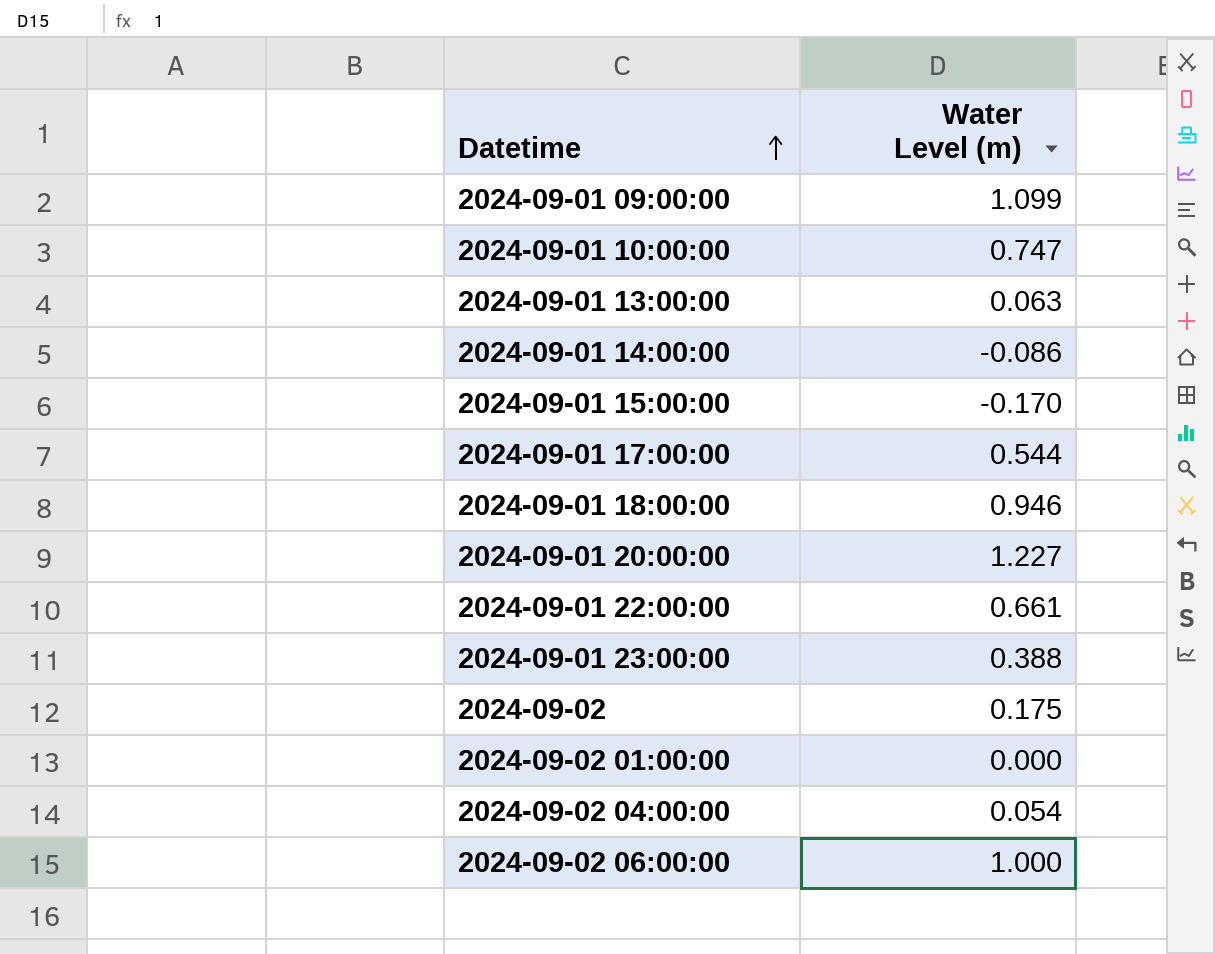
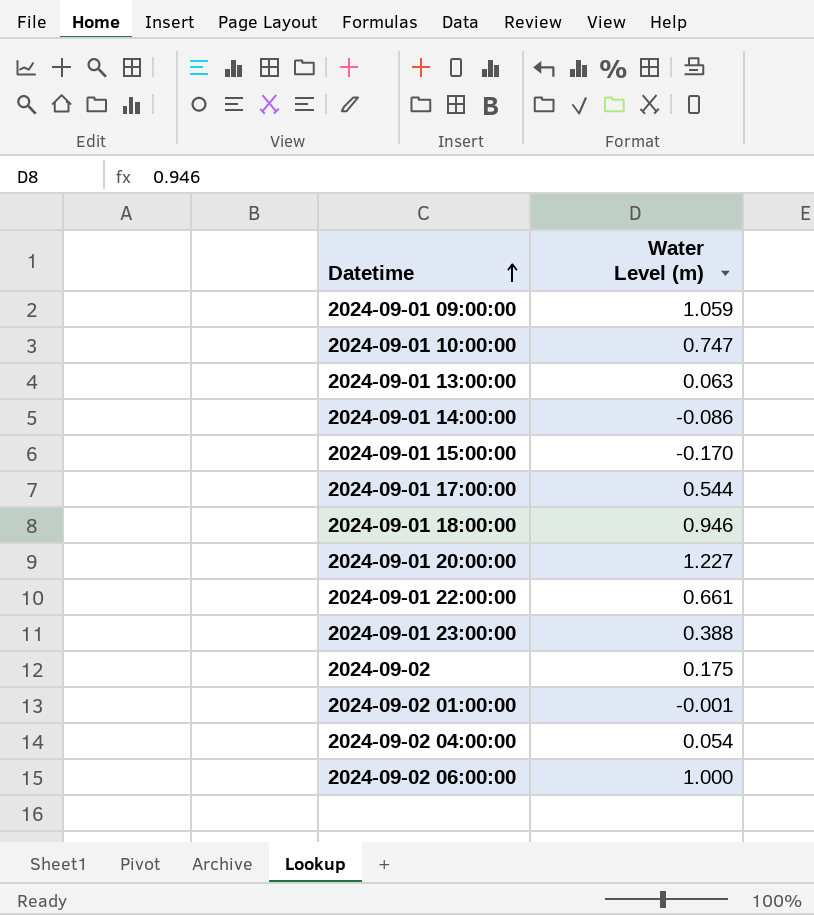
2024-09-01 09:00:00 | Water Level (m): 1.099 -> 1.059
2024-09-02 01:00:00 | Water Level (m): 0.000 -> -0.001

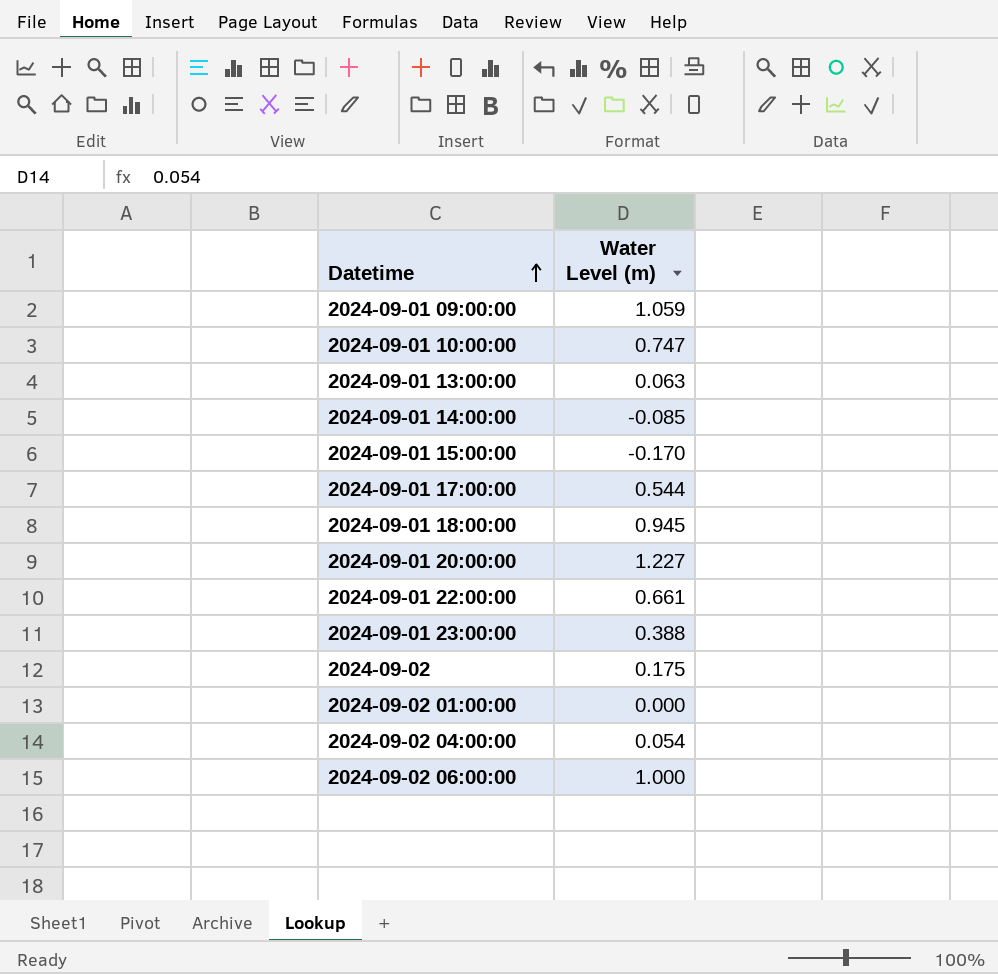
2024-09-01 14:00:00 | Water Level (m): -0.086 -> -0.085
2024-09-01 18:00:00 | Water Level (m): 0.946 -> 0.945
2024-09-02 01:00:00 | Water Level (m): -0.001 -> 0.000

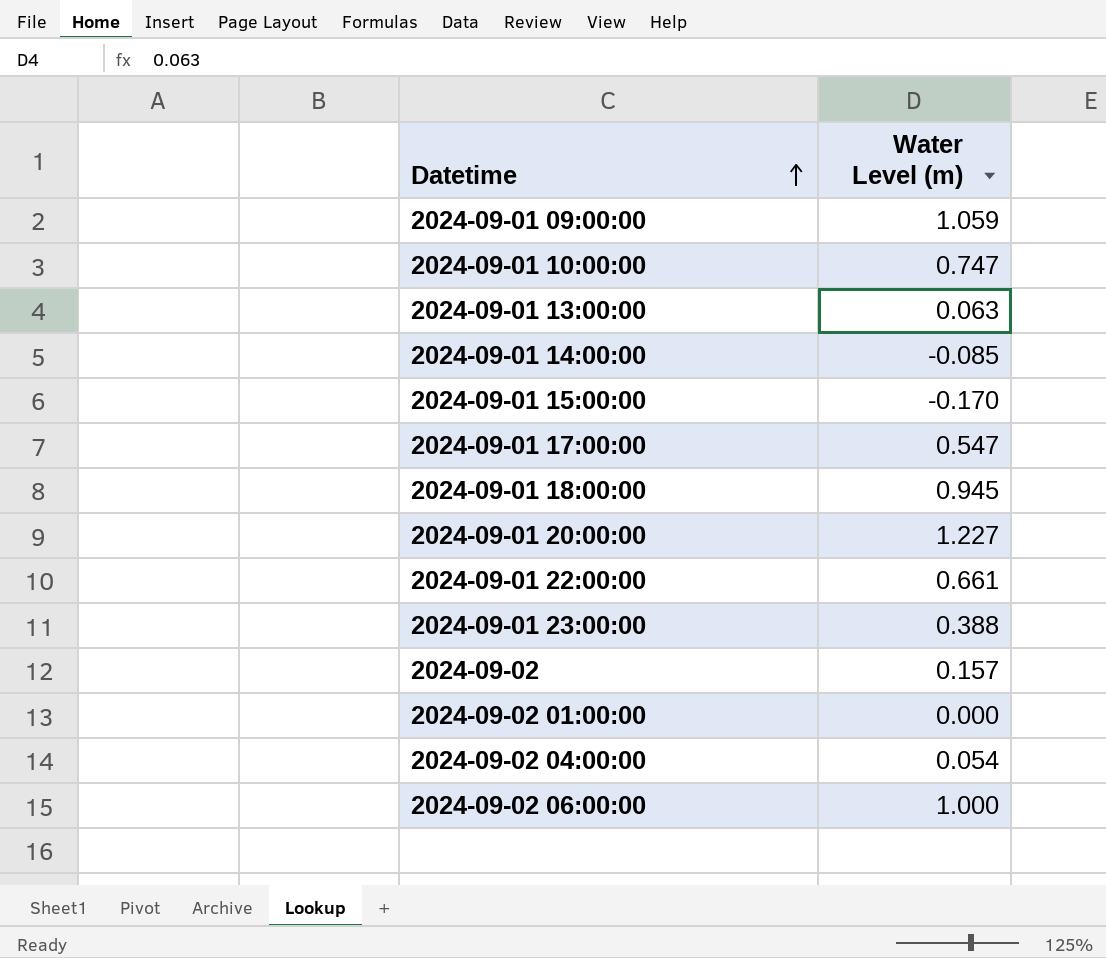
2024-09-01 17:00:00 | Water Level (m): 0.544 -> 0.547
2024-09-02 | Water Level (m): 0.175 -> 0.157

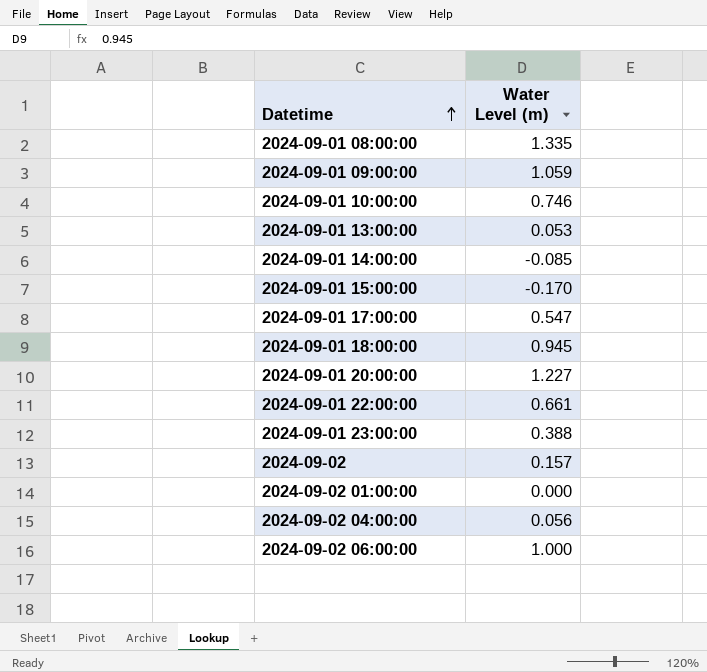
row 2024-09-01 08:00:00: none -> 1.335
2024-09-01 10:00:00 | Water Level (m): 0.747 -> 0.746
2024-09-01 13:00:00 | Water Level (m): 0.063 -> 0.053
2024-09-02 04:00:00 | Water Level (m): 0.054 -> 0.056

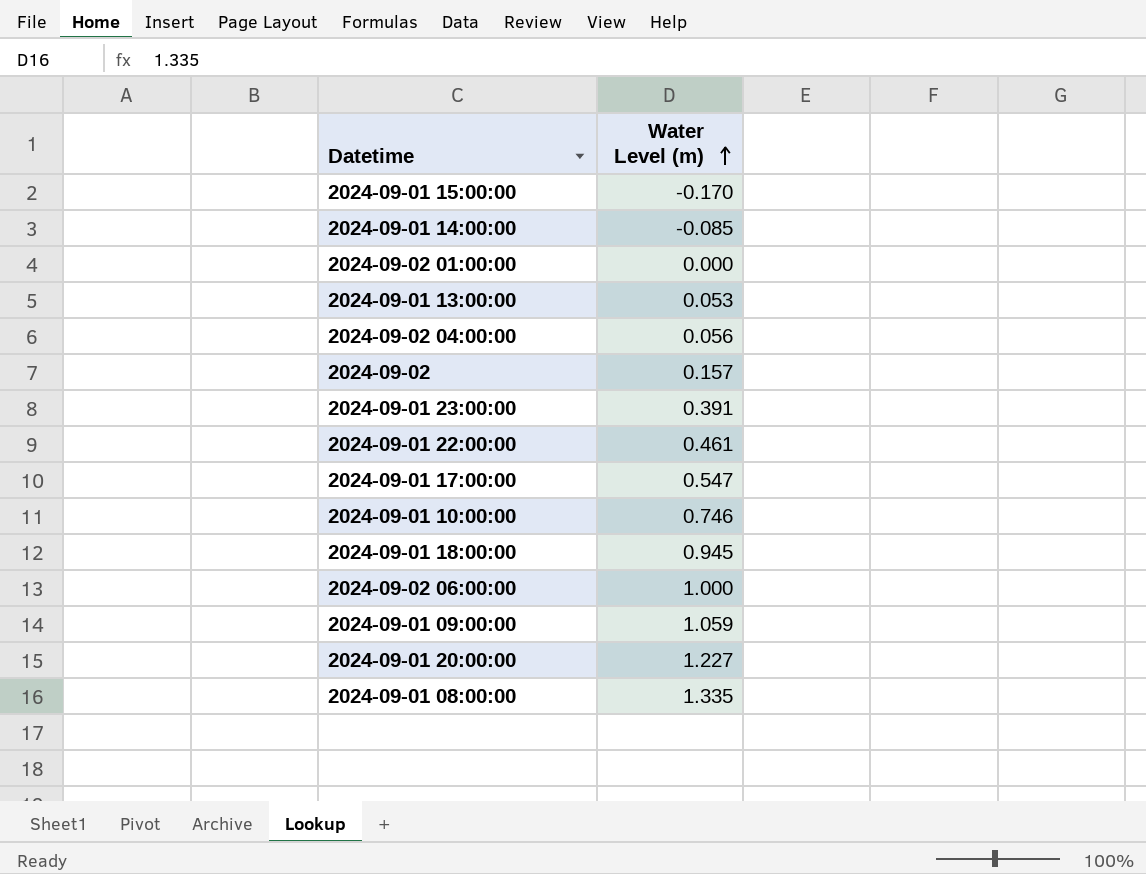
row order: Datetime ascending -> Water Level (m) ascending
2024-09-01 23:00:00 | Water Level (m): 0.388 -> 0.391
2024-09-01 22:00:00 | Water Level (m): 0.661 -> 0.461

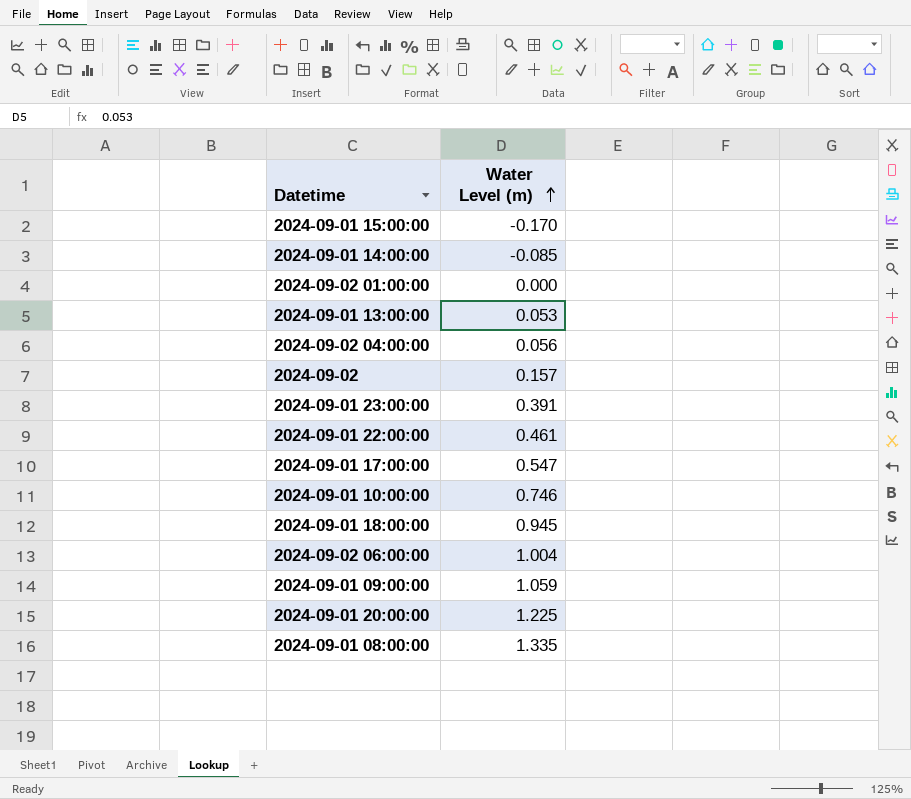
2024-09-02 06:00:00 | Water Level (m): 1.000 -> 1.004
2024-09-01 20:00:00 | Water Level (m): 1.227 -> 1.225

